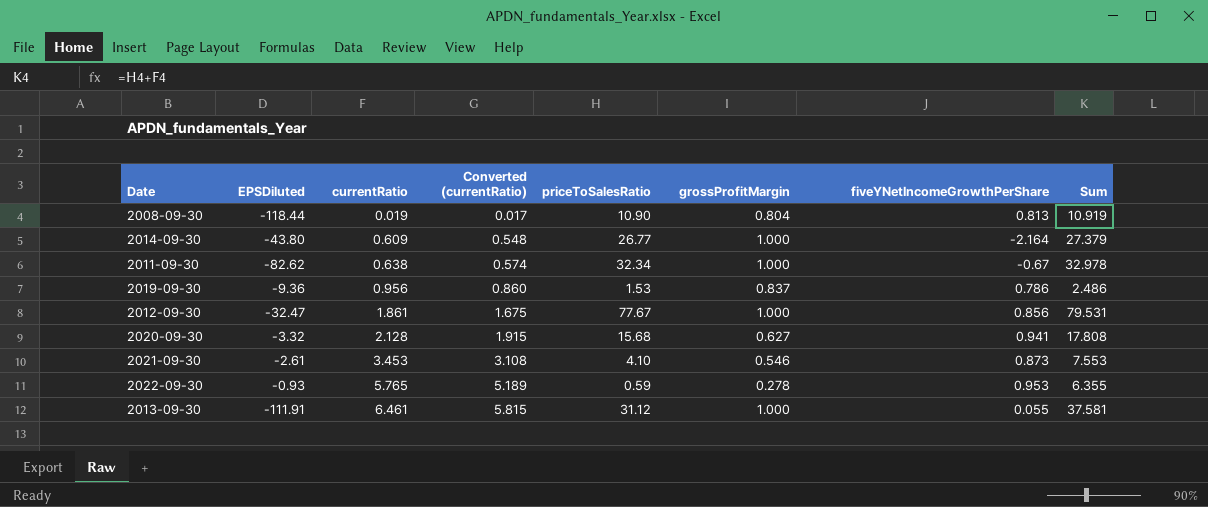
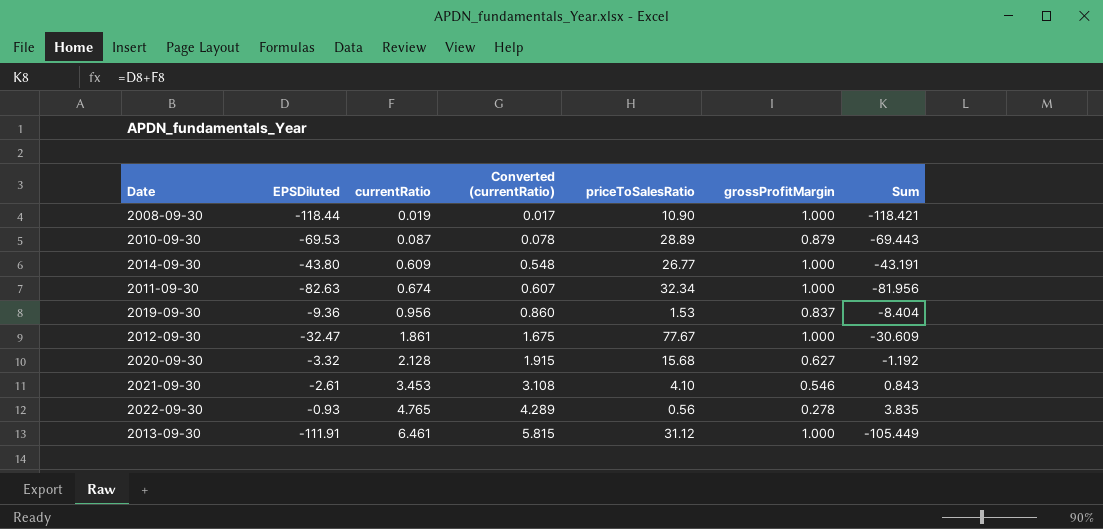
column fiveYNetIncomeGrowthPerShare | position: 7 -> none
column Sum | formula: [currentRatio] + [priceToSalesRatio] -> [EPSDiluted] + [currentRatio]
2008-09-30 | grossProfitMargin: 0.804 -> 1.000
row 2010-09-30: none -> -69.53 | 0.087 | 0.078 | 28.89 | 0.879 | -69.443
2011-09-30 | EPSDiluted: -82.62 -> -82.63
2011-09-30 | currentRatio: 0.638 -> 0.674
2011-09-30 | Converted (currentRatio): 0.574 -> 0.607
2022-09-30 | currentRatio: 5.765 -> 4.765
2022-09-30 | Converted (currentRatio): 5.189 -> 4.289
2022-09-30 | priceToSalesRatio: 0.59 -> 0.56

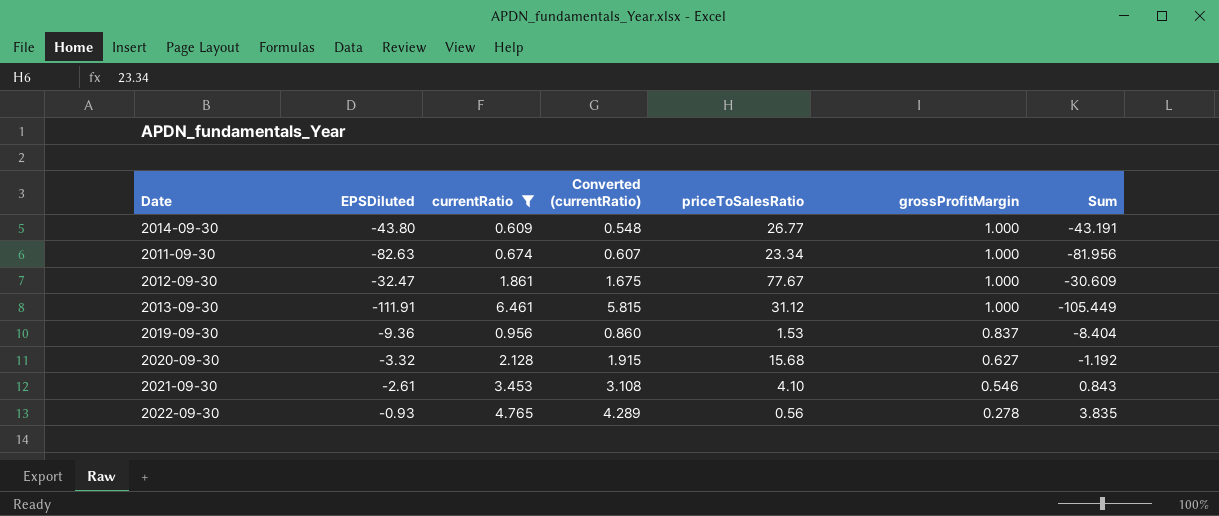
filter: none -> currentRatio >= 0.609
row order: currentRatio ascending -> grossProfitMargin descending
2011-09-30 | priceToSalesRatio: 32.34 -> 23.34

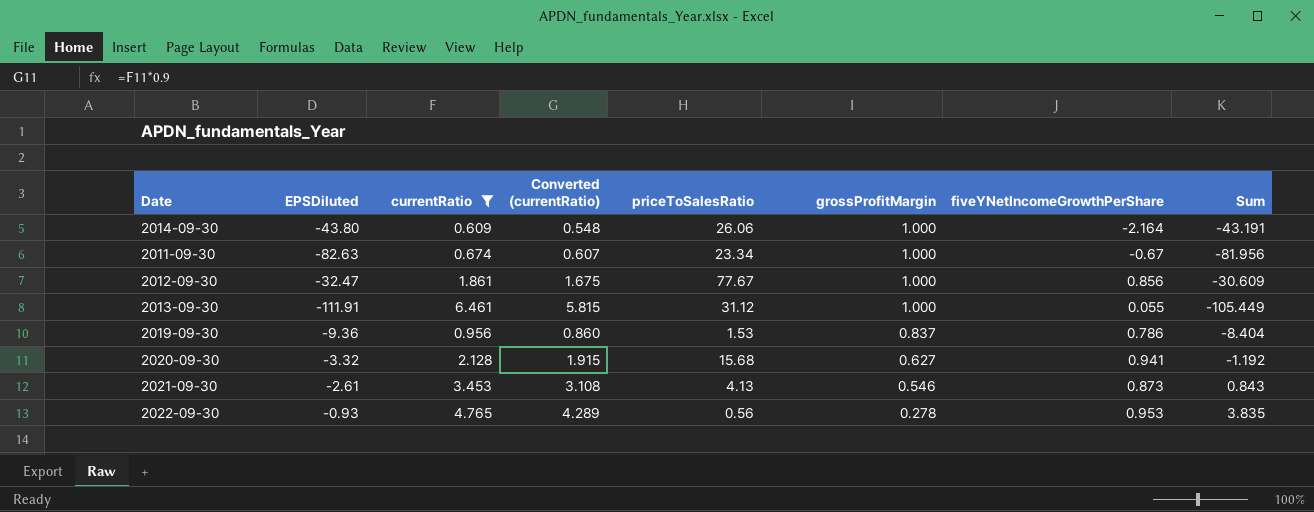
column fiveYNetIncomeGrowthPerShare | position: none -> 7
2014-09-30 | priceToSalesRatio: 26.77 -> 26.06
2021-09-30 | priceToSalesRatio: 4.10 -> 4.13

